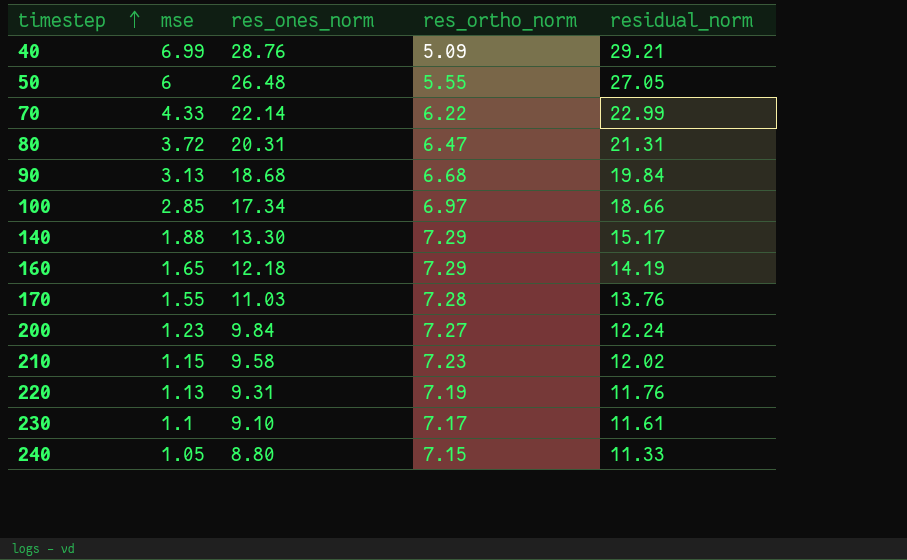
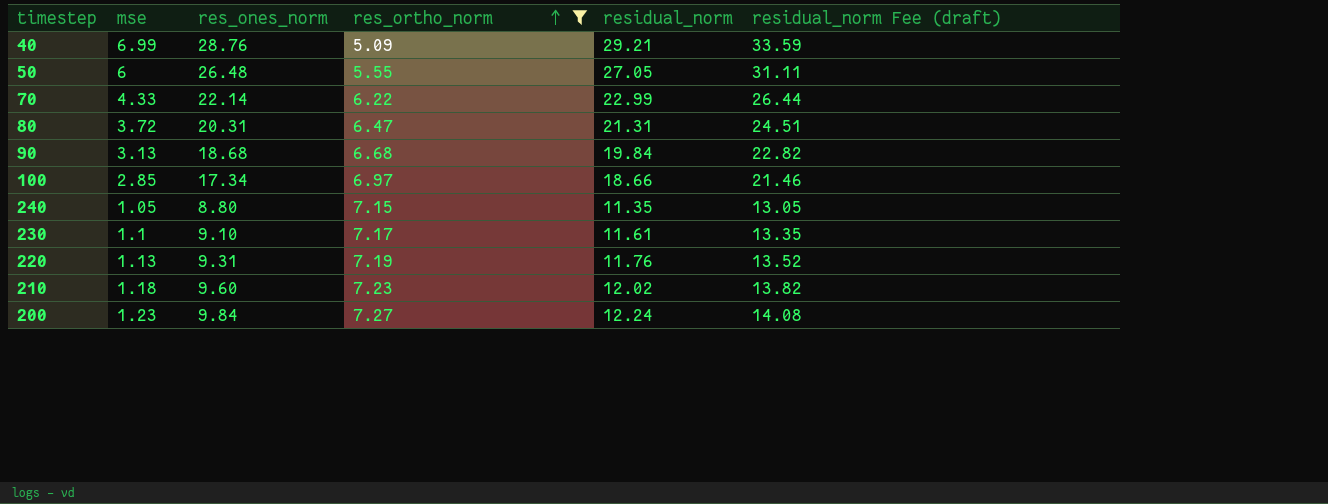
filter: none -> res_ortho_norm <= 7.27
row order: timestep ascending -> res_ortho_norm ascending
column residual_norm Fee (draft) | formula: none -> [residual_norm] * 1.15
240 | residual_norm: 11.33 -> 11.35
210 | mse: 1.15 -> 1.18
210 | res_ones_norm: 9.58 -> 9.60

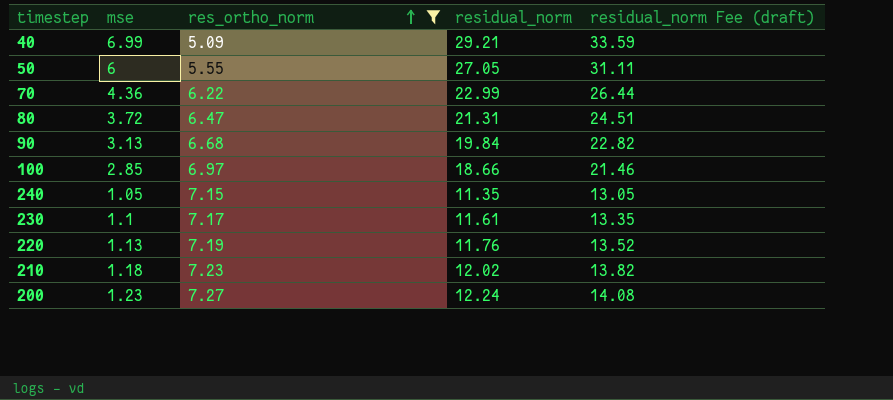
column res_ones_norm | position: 3 -> none
70 | mse: 4.33 -> 4.36

